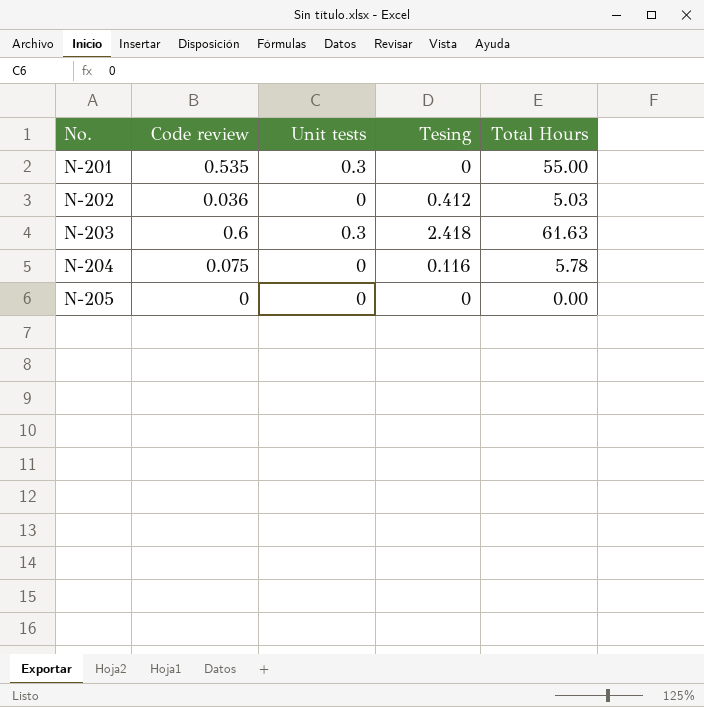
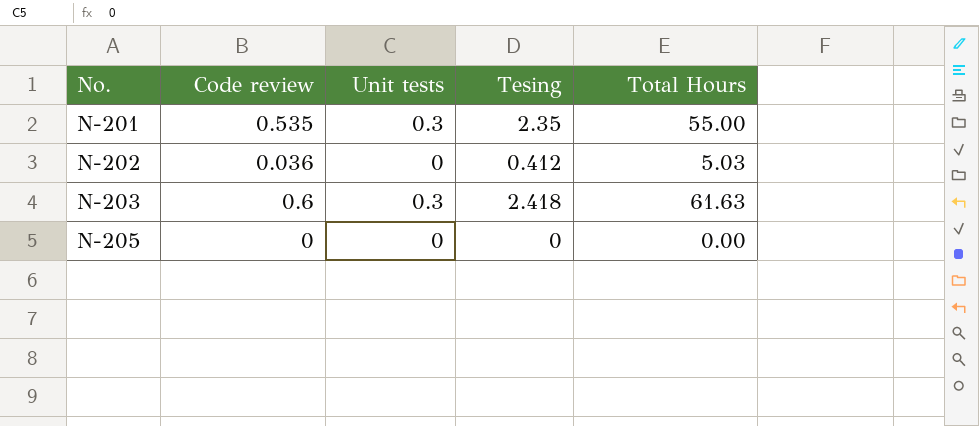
row N-204: 0.075 | 0 | 0.116 | 5.78 -> none
N-201 | Tesing: 0 -> 2.35

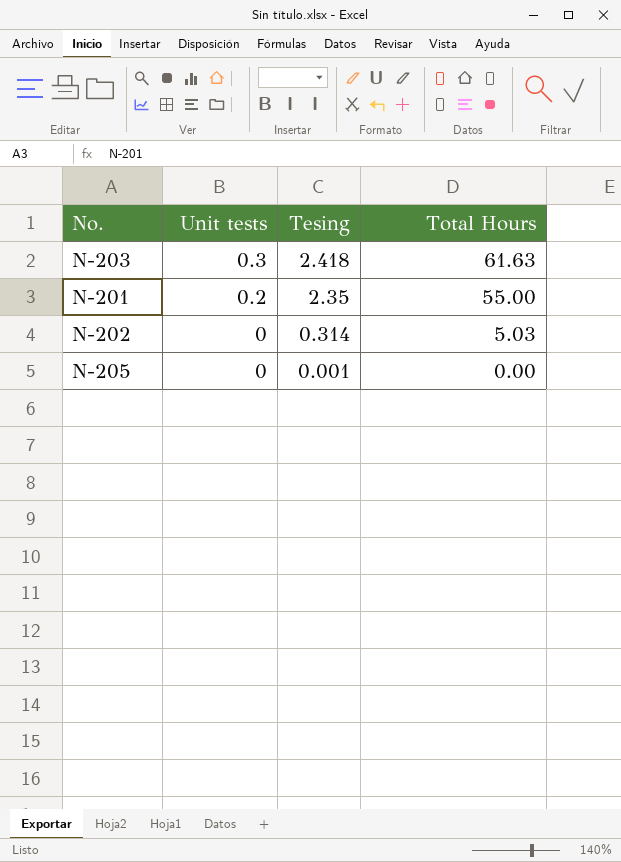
row order: No. ascending -> Unit tests descending
column Code review | position: 2 -> none
N-201 | Unit tests: 0.3 -> 0.2
N-202 | Tesing: 0.412 -> 0.314
N-205 | Tesing: 0 -> 0.001

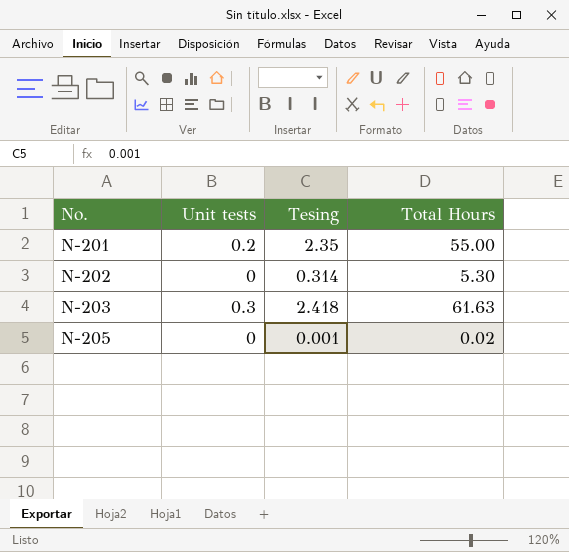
row order: Unit tests descending -> No. ascending
N-202 | Total Hours: 5.03 -> 5.30
N-205 | Total Hours: 0.00 -> 0.02

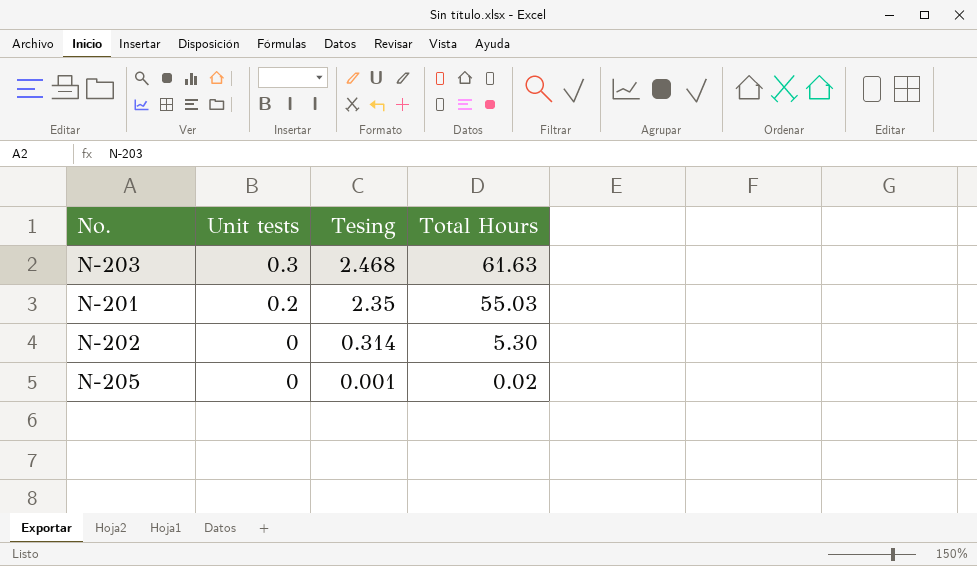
row order: No. ascending -> Unit tests descending
N-203 | Tesing: 2.418 -> 2.468
N-201 | Total Hours: 55.00 -> 55.03

